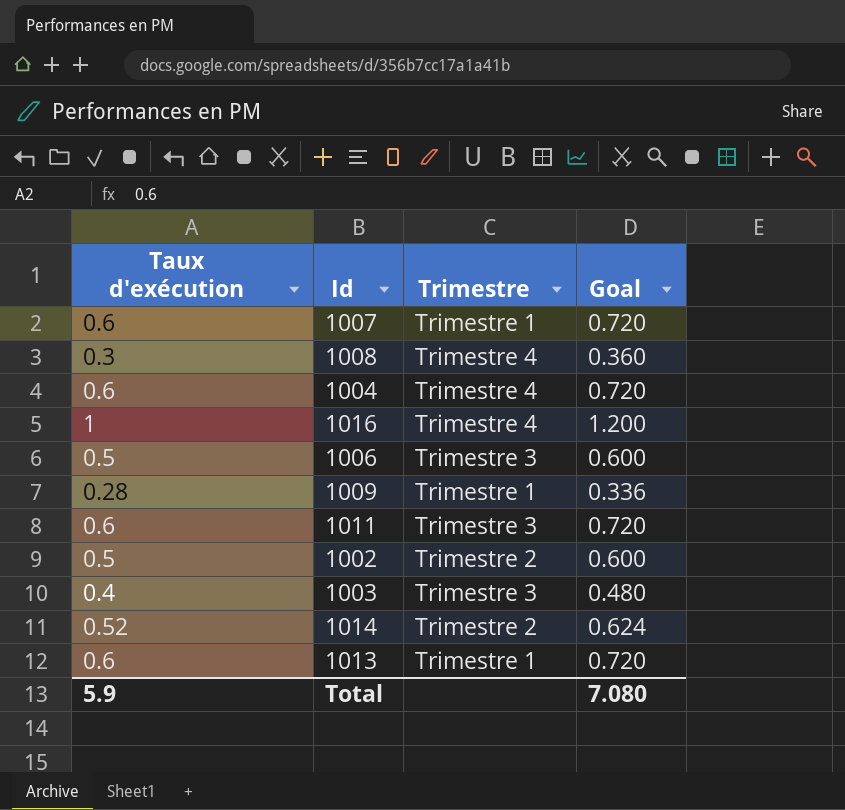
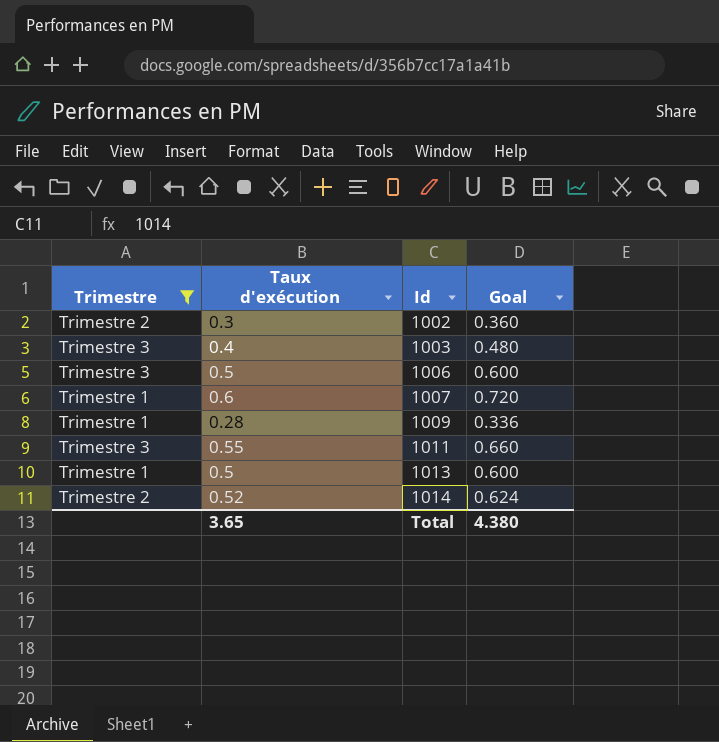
filter: none -> Trimestre != Trimestre 4
row order: none -> Id ascending
column Trimestre | position: 3 -> 1
1002 | Taux d'exécution: 0.5 -> 0.3
1002 | Goal: 0.600 -> 0.360
1011 | Taux d'exécution: 0.6 -> 0.55
1011 | Goal: 0.720 -> 0.660
1013 | Taux d'exécution: 0.6 -> 0.5
1013 | Goal: 0.720 -> 0.600
Total | Taux d'exécution: 5.9 -> 3.65
Total | Goal: 7.080 -> 4.380

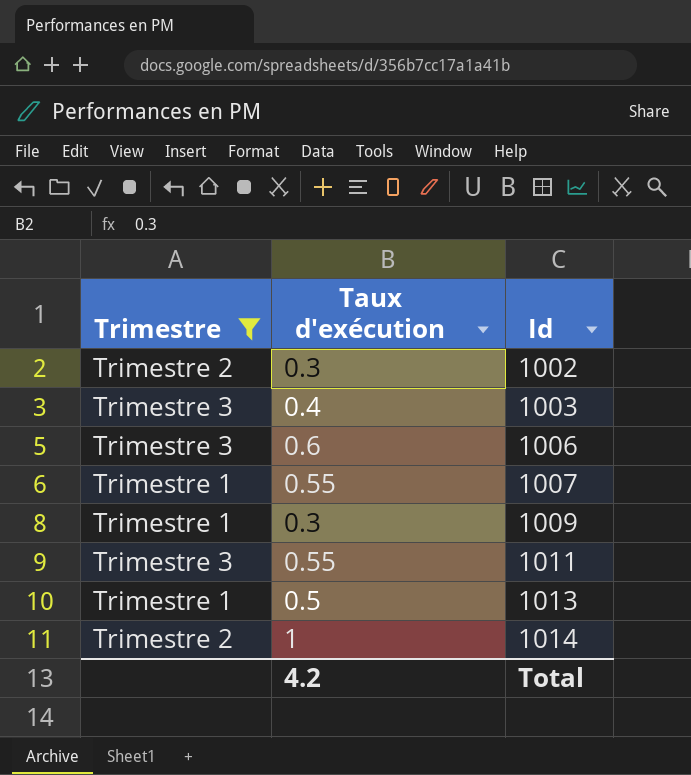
column Goal | formula: [Taux d'exécution] * 1.2 -> none
1006 | Taux d'exécution: 0.5 -> 0.6
1007 | Taux d'exécution: 0.6 -> 0.55
1009 | Taux d'exécution: 0.28 -> 0.3
1014 | Taux d'exécution: 0.52 -> 1
Total | Taux d'exécution: 3.65 -> 4.2

